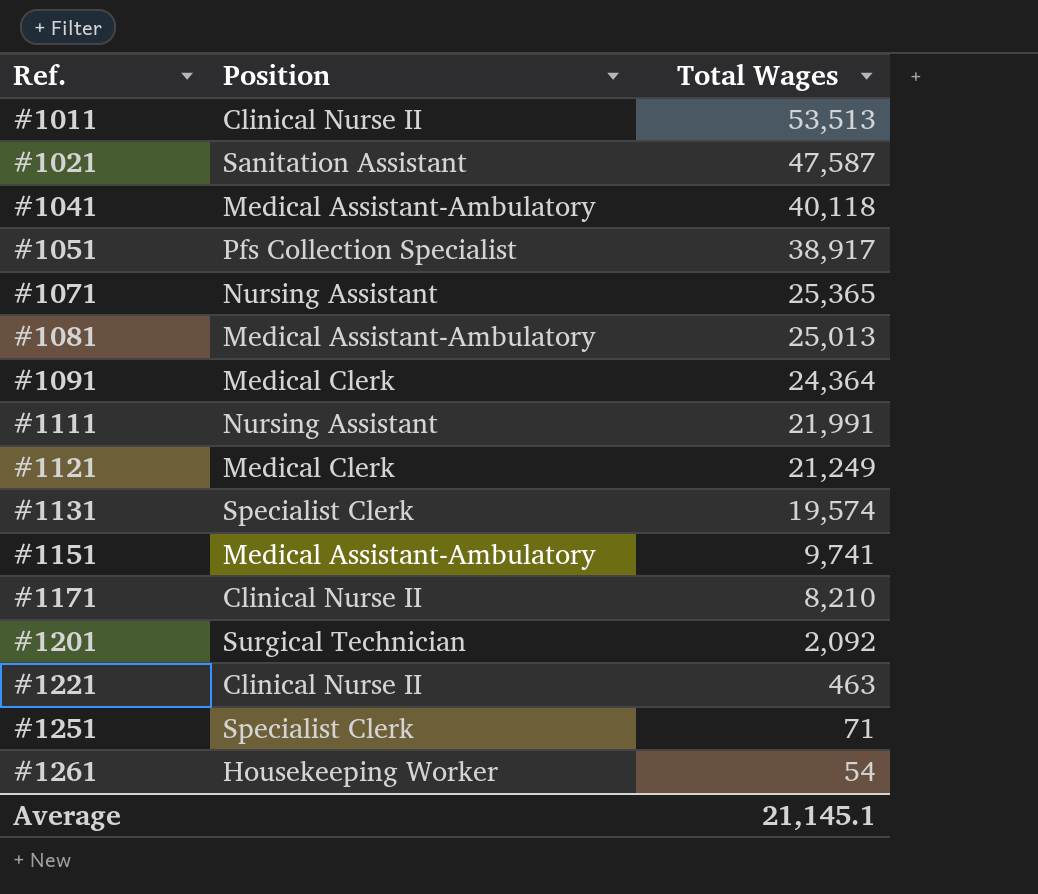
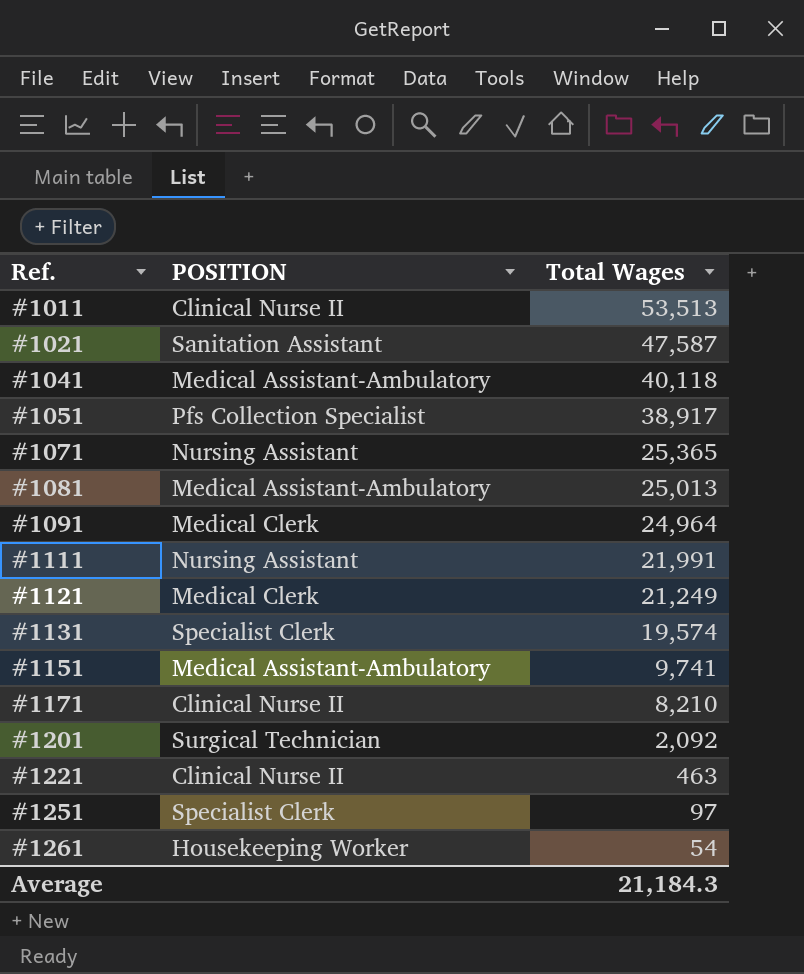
column name: Position -> POSITION
#1091 | Total Wages: 24,364 -> 24,964
#1251 | Total Wages: 71 -> 97
Average | Total Wages: 21,145.1 -> 21,184.3

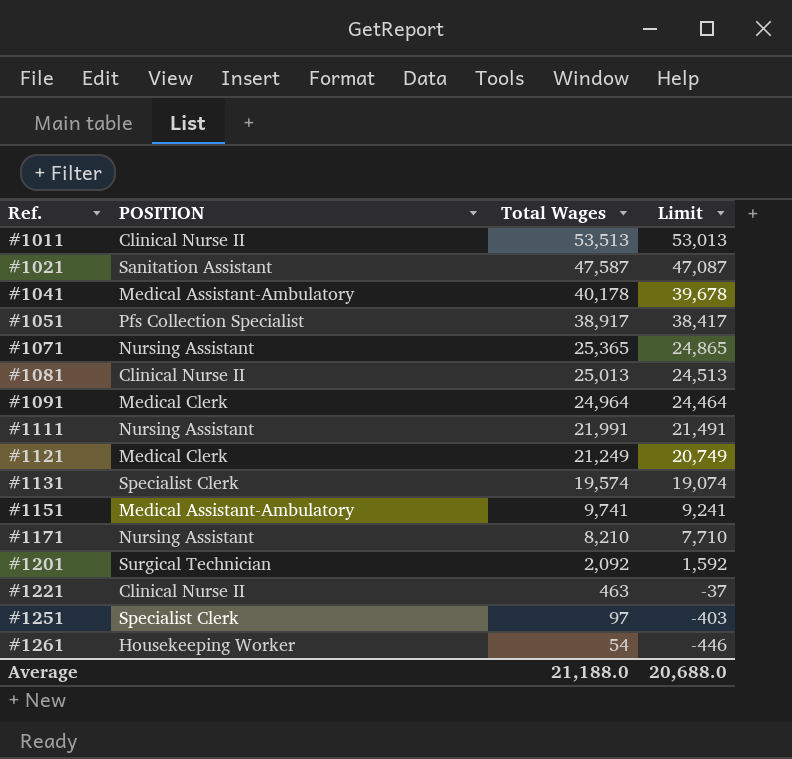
column Limit | formula: none -> [Total Wages] - 500
#1041 | Total Wages: 40,118 -> 40,178
#1081 | POSITION: Medical Assistant-Ambulatory -> Clinical Nurse II
#1171 | POSITION: Clinical Nurse II -> Nursing Assistant
Average | Total Wages: 21,184.3 -> 21,188.0

